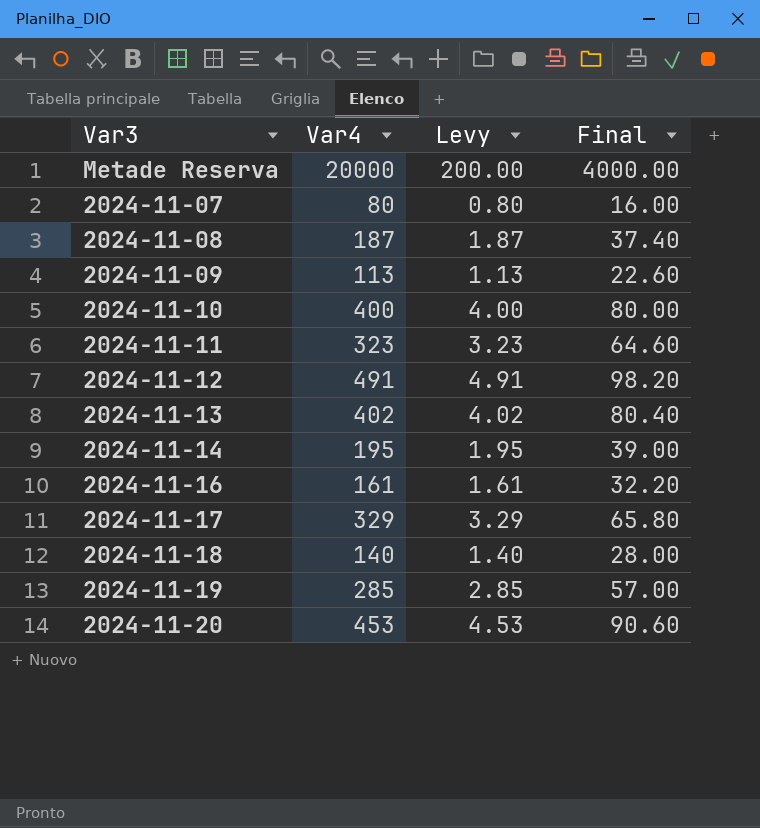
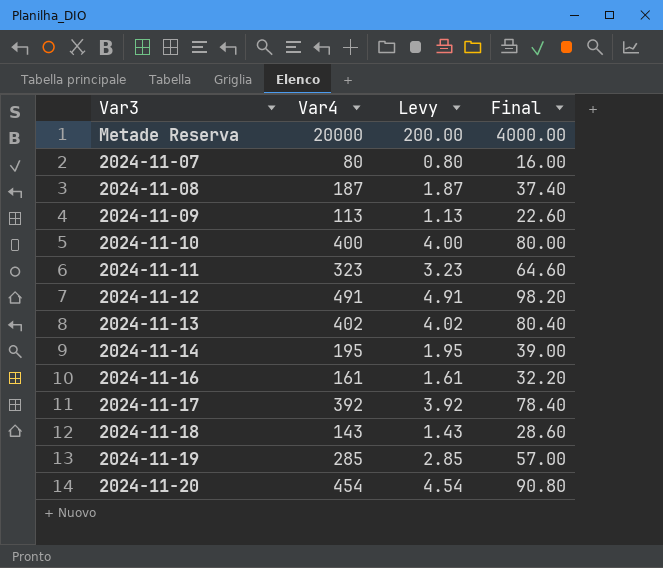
2024-11-17 | Var4: 329 -> 392
2024-11-17 | Levy: 3.29 -> 3.92
2024-11-17 | Final: 65.80 -> 78.40
2024-11-18 | Var4: 140 -> 143
2024-11-18 | Levy: 1.40 -> 1.43
2024-11-18 | Final: 28.00 -> 28.60
2024-11-20 | Var4: 453 -> 454
2024-11-20 | Levy: 4.53 -> 4.54
2024-11-20 | Final: 90.60 -> 90.80

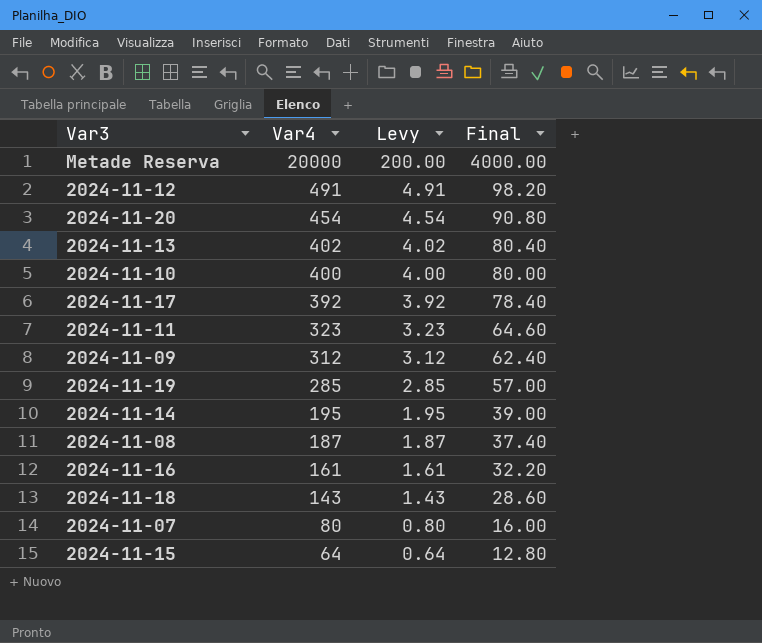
row order: none -> Var4 descending
2024-11-09 | Var4: 113 -> 312
2024-11-09 | Levy: 1.13 -> 3.12
2024-11-09 | Final: 22.60 -> 62.40
row 2024-11-15: none -> 64 | 0.64 | 12.80

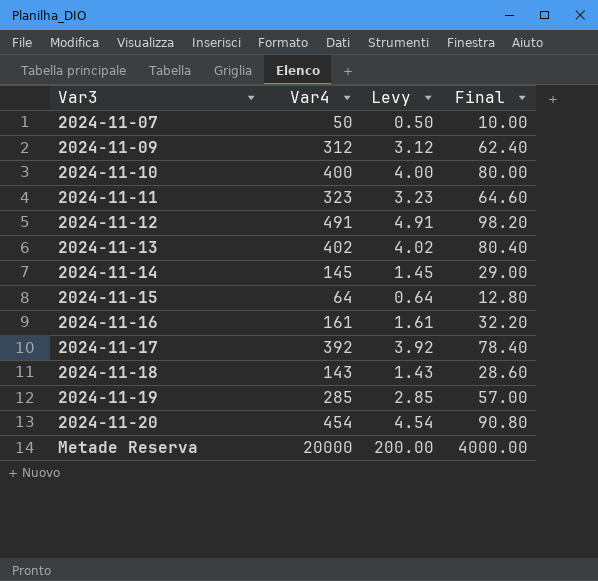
row order: Var4 descending -> Var3 ascending
row 2024-11-08: 187 | 1.87 | 37.40 -> none
2024-11-07 | Var4: 80 -> 50
2024-11-07 | Levy: 0.80 -> 0.50
2024-11-07 | Final: 16.00 -> 10.00
2024-11-14 | Var4: 195 -> 145
2024-11-14 | Levy: 1.95 -> 1.45
2024-11-14 | Final: 39.00 -> 29.00

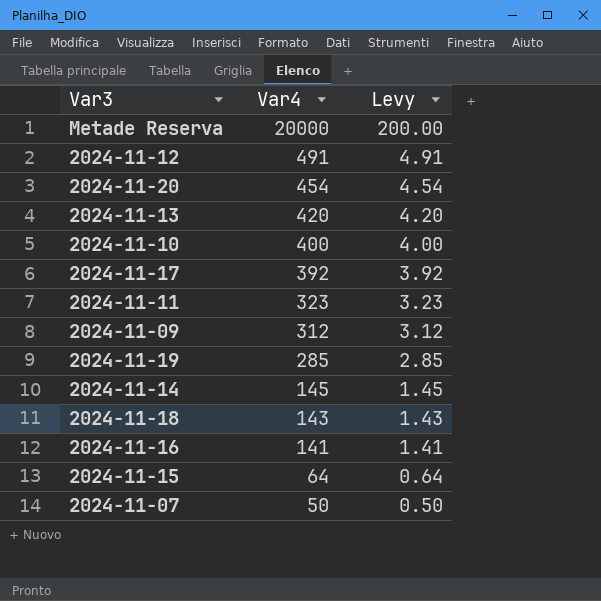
row order: Var3 ascending -> Var4 descending
column Final | formula: [Var4] * 0.2 -> none
2024-11-13 | Var4: 402 -> 420
2024-11-13 | Levy: 4.02 -> 4.20
2024-11-16 | Var4: 161 -> 141
2024-11-16 | Levy: 1.61 -> 1.41

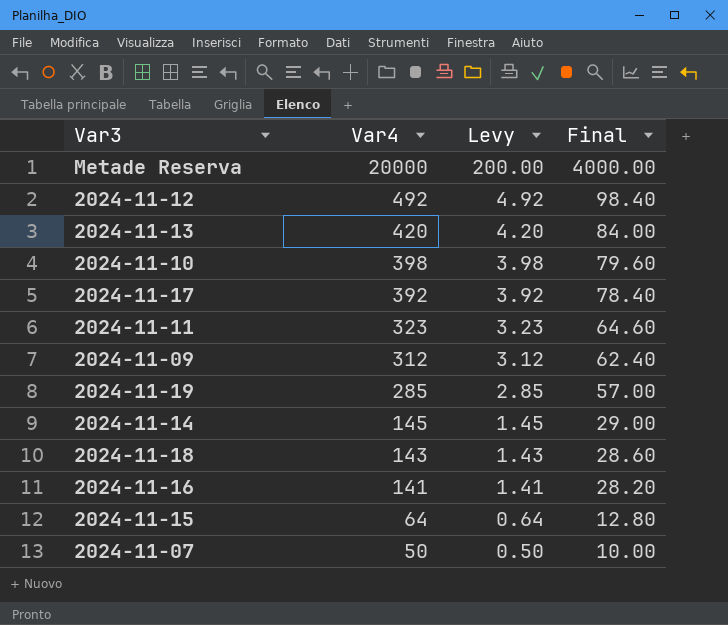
column Final | formula: none -> [Var4] * 0.2
row 2024-11-20: 454 | 4.54 -> none
2024-11-12 | Var4: 491 -> 492
2024-11-12 | Levy: 4.91 -> 4.92
2024-11-10 | Var4: 400 -> 398
2024-11-10 | Levy: 4.00 -> 3.98

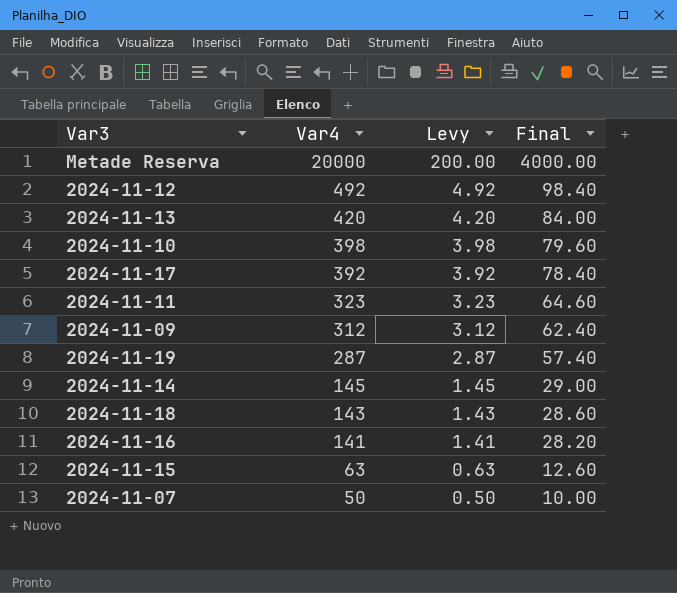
2024-11-19 | Var4: 285 -> 287
2024-11-19 | Levy: 2.85 -> 2.87
2024-11-19 | Final: 57.00 -> 57.40
2024-11-15 | Var4: 64 -> 63
2024-11-15 | Levy: 0.64 -> 0.63
2024-11-15 | Final: 12.80 -> 12.60

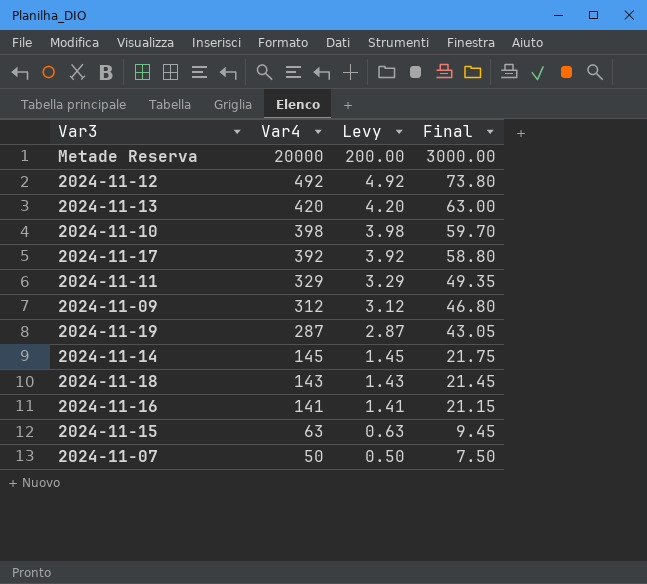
column Final | formula: [Var4] * 0.2 -> [Var4] * 0.15
2024-11-11 | Var4: 323 -> 329
2024-11-11 | Levy: 3.23 -> 3.29

